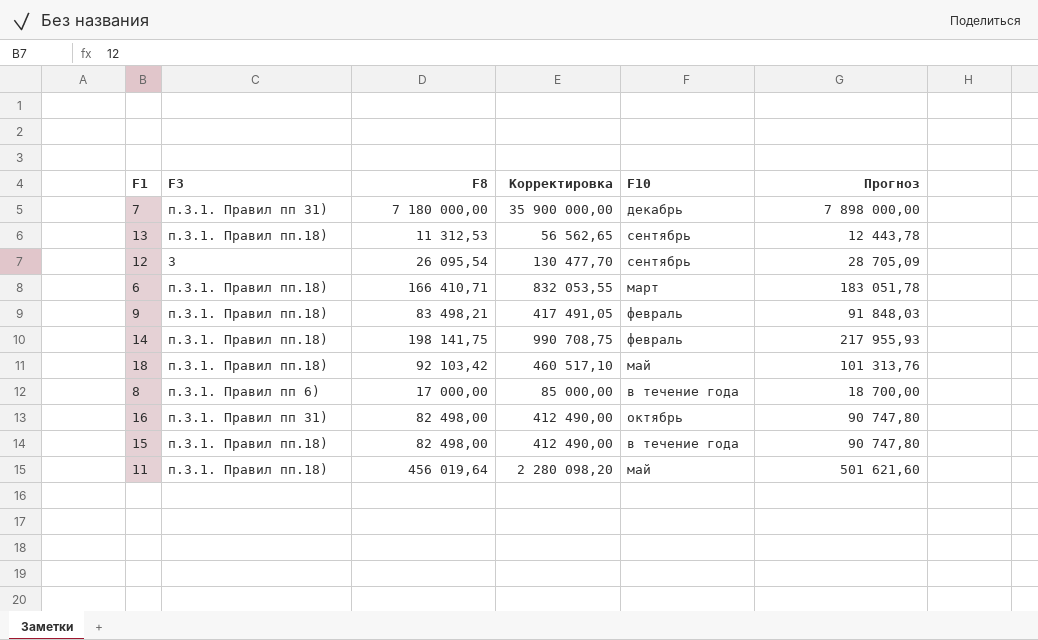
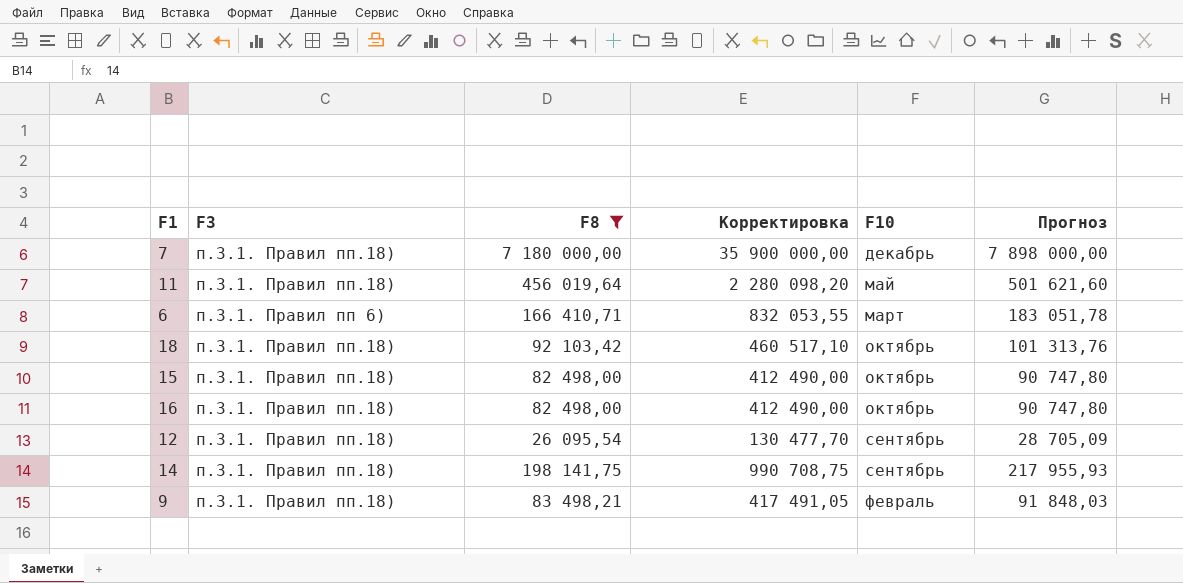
filter: none -> F8 >= 26 095,54
row order: none -> F10 ascending
7 | F3: п.3.1. Правил пп 31) -> п.3.1. Правил пп.18)
6 | F3: п.3.1. Правил пп.18) -> п.3.1. Правил пп 6)
18 | F10: май -> октябрь
15 | F10: в течение года -> октябрь
16 | F3: п.3.1. Правил пп 31) -> п.3.1. Правил пп.18)
12 | F3: 3 -> п.3.1. Правил пп.18)
14 | F10: февраль -> сентябрь

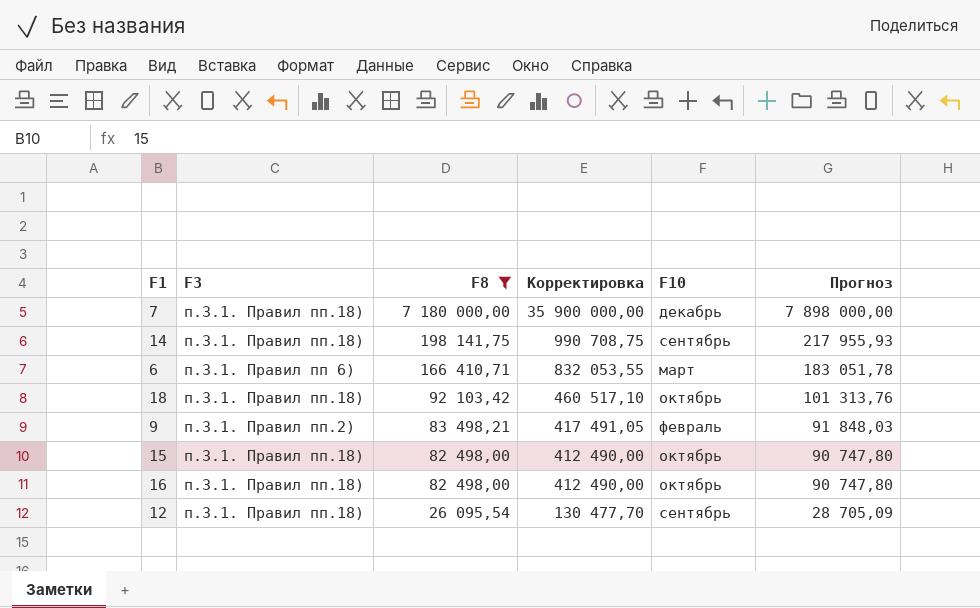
row order: F10 ascending -> F8 descending
row 11: п.3.1. Правил пп.18) | 456 019,64 | 2 280 098,20 | май | 501 621,60 -> none
9 | F3: п.3.1. Правил пп.18) -> п.3.1. Правил пп.2)

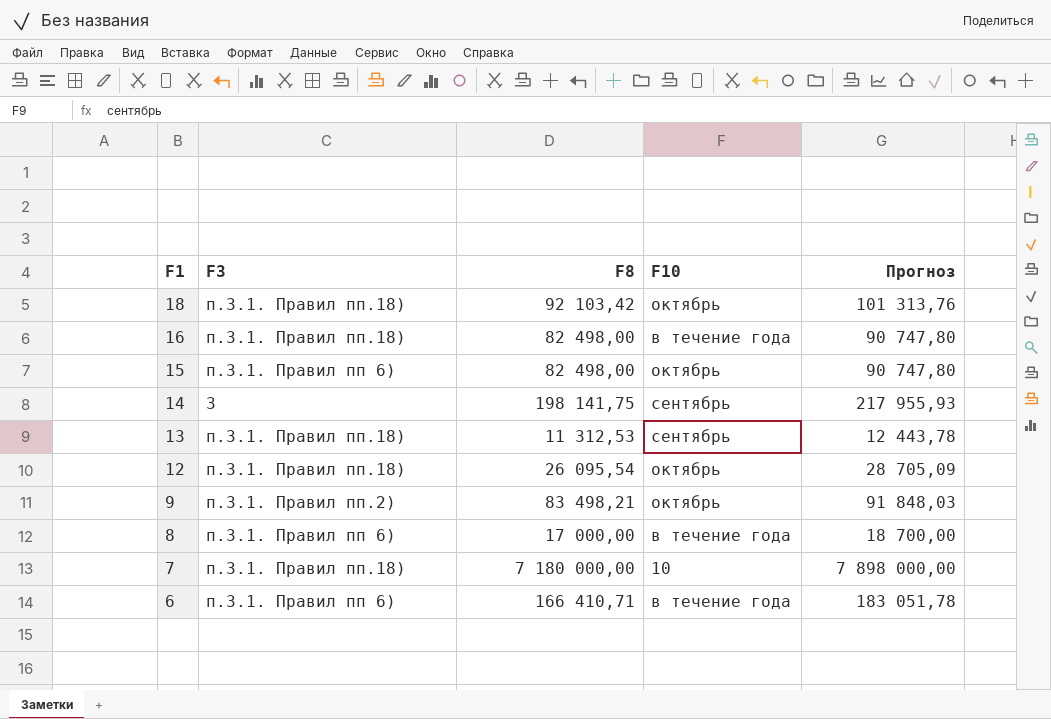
filter: F8 >= 26 095,54 -> none
row order: F8 descending -> F1 descending
column Корректировка | formula: [F8] * 5 -> none
16 | F10: октябрь -> в течение года
15 | F3: п.3.1. Правил пп.18) -> п.3.1. Правил пп 6)
14 | F3: п.3.1. Правил пп.18) -> 3
12 | F10: сентябрь -> октябрь
9 | F10: февраль -> октябрь
7 | F10: декабрь -> 10
6 | F10: март -> в течение года

